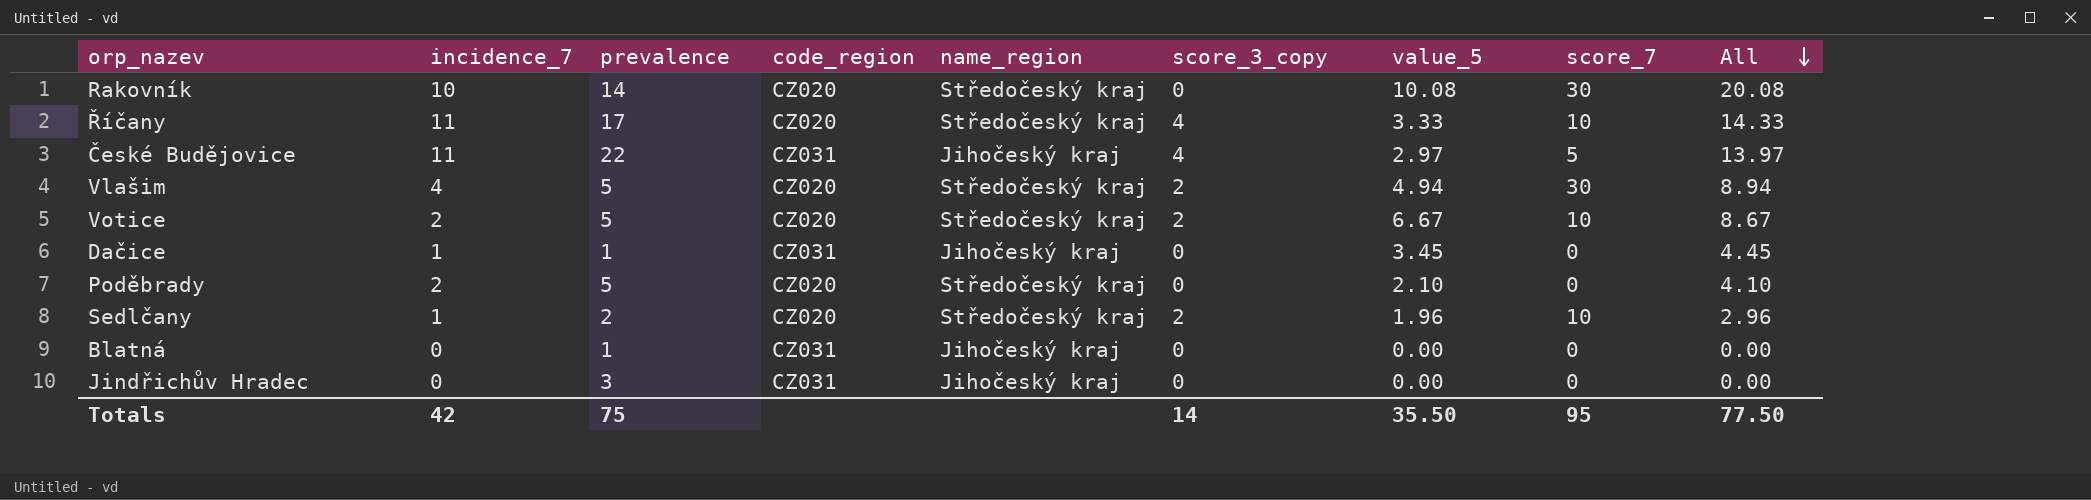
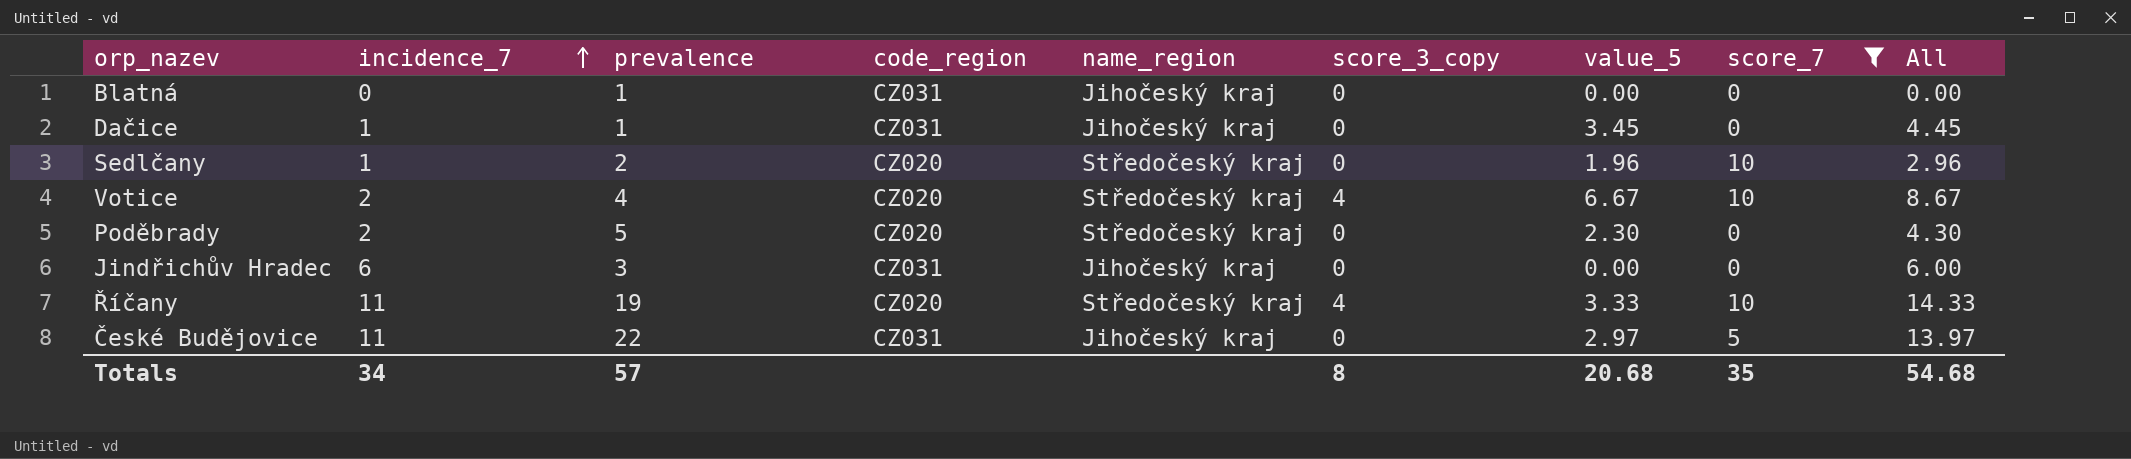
filter: none -> score_7 != 30
row order: All descending -> incidence_7 ascending
Sedlčany | score_3_copy: 2 -> 0
Votice | prevalence: 5 -> 4
Votice | score_3_copy: 2 -> 4
Poděbrady | value_5: 2.10 -> 2.30
Poděbrady | All: 4.10 -> 4.30
Jindřichův Hradec | incidence_7: 0 -> 6
Jindřichův Hradec | All: 0.00 -> 6.00
Říčany | prevalence: 17 -> 19
České Budějovice | score_3_copy: 4 -> 0
Totals | incidence_7: 42 -> 34
Totals | prevalence: 75 -> 57
Totals | score_3_copy: 14 -> 8
Totals | value_5: 35.50 -> 20.68
Totals | score_7: 95 -> 35
Totals | All: 77.50 -> 54.68

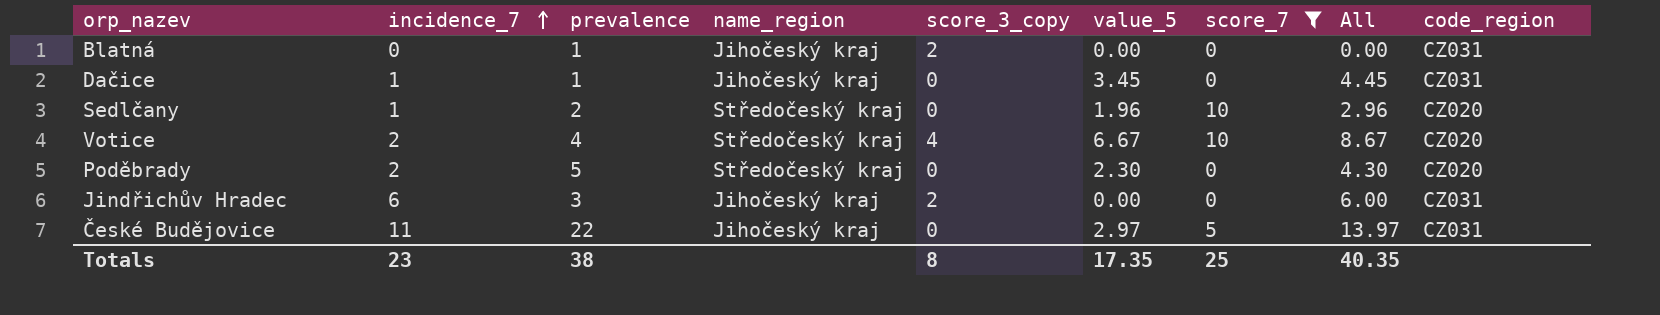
column code_region | position: 4 -> 9
row Říčany: 11 | 19 | CZ020 | Středočeský kraj | 4 | 3.33 | 10 | 14.33 -> none
Blatná | score_3_copy: 0 -> 2
Jindřichův Hradec | score_3_copy: 0 -> 2
Totals | incidence_7: 34 -> 23
Totals | prevalence: 57 -> 38
Totals | value_5: 20.68 -> 17.35
Totals | score_7: 35 -> 25
Totals | All: 54.68 -> 40.35

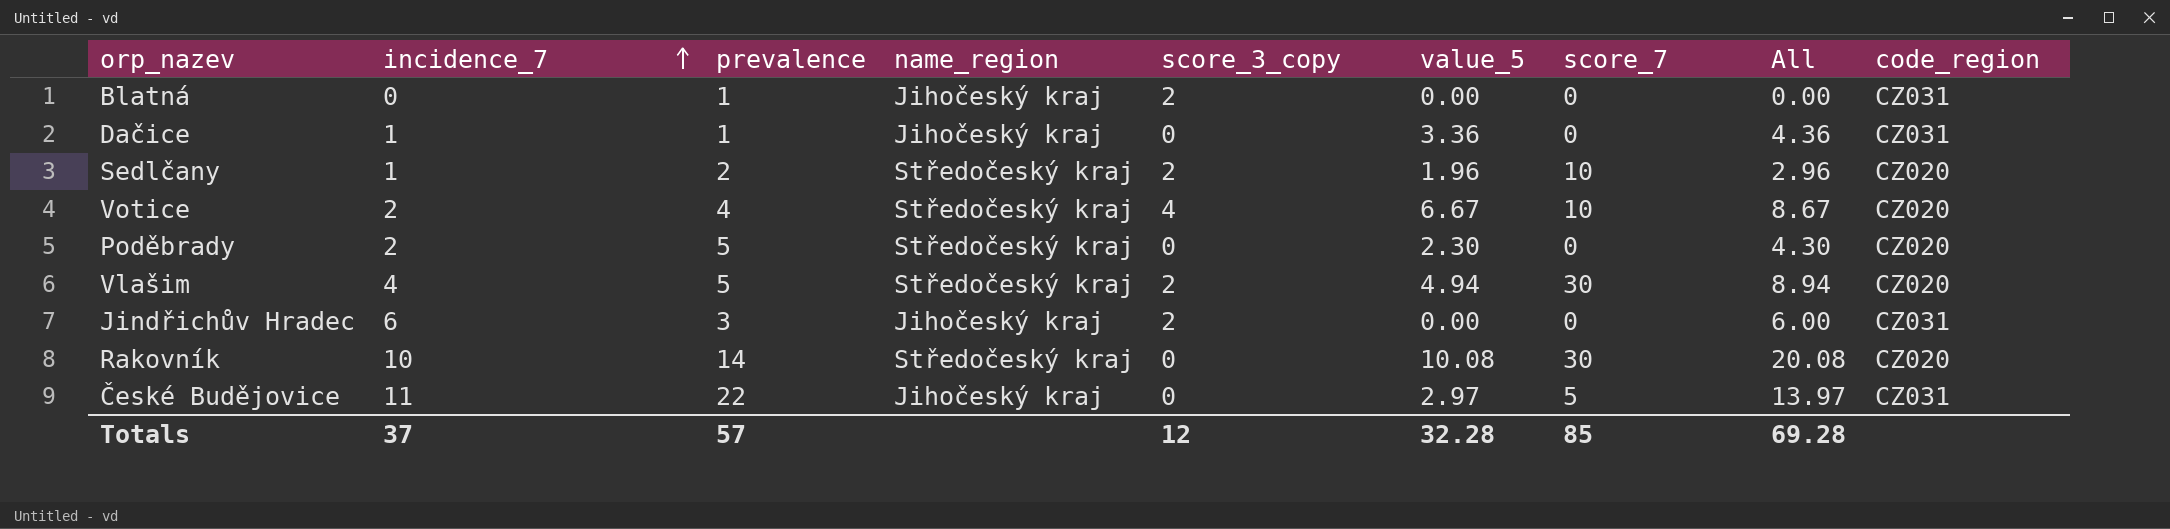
filter: score_7 != 30 -> none
Dačice | value_5: 3.45 -> 3.36
Dačice | All: 4.45 -> 4.36
Sedlčany | score_3_copy: 0 -> 2
Totals | incidence_7: 23 -> 37
Totals | prevalence: 38 -> 57
Totals | score_3_copy: 8 -> 12
Totals | value_5: 17.35 -> 32.28
Totals | score_7: 25 -> 85
Totals | All: 40.35 -> 69.28

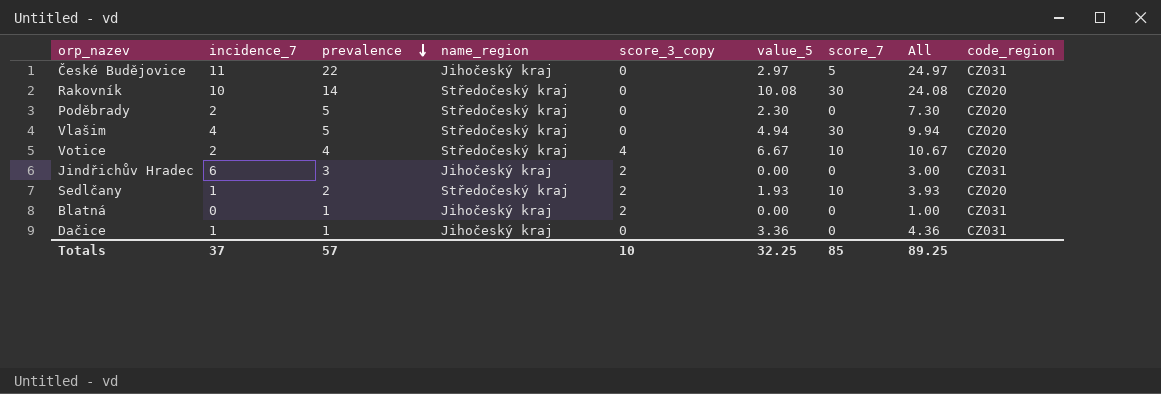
row order: incidence_7 ascending -> prevalence descending
column All | formula: [incidence_7] + [value_5] -> [prevalence] + [value_5]
Vlašim | score_3_copy: 2 -> 0
Sedlčany | value_5: 1.96 -> 1.93
Totals | score_3_copy: 12 -> 10
Totals | value_5: 32.28 -> 32.25
Totals | All: 69.28 -> 89.25

